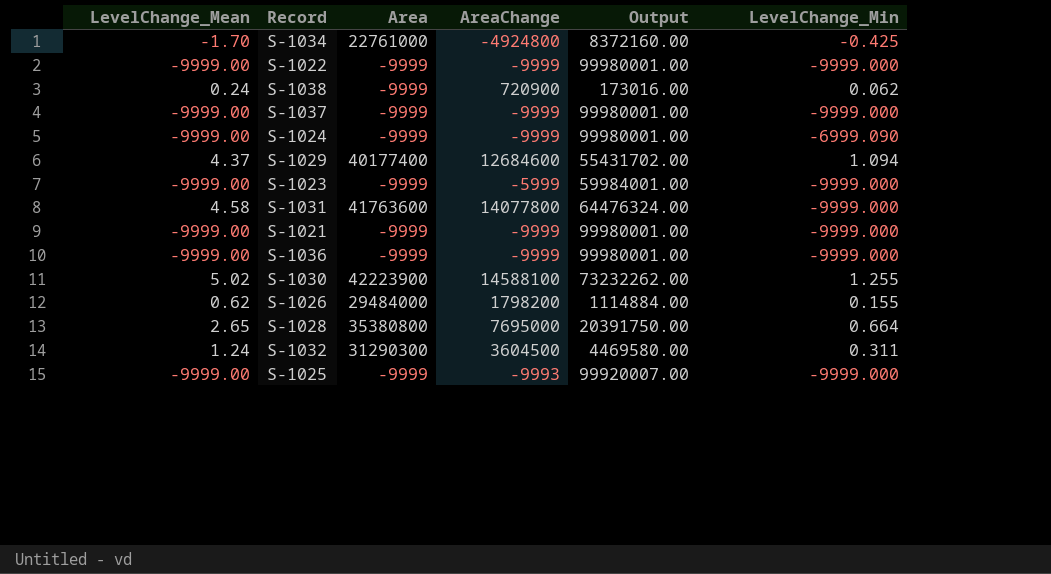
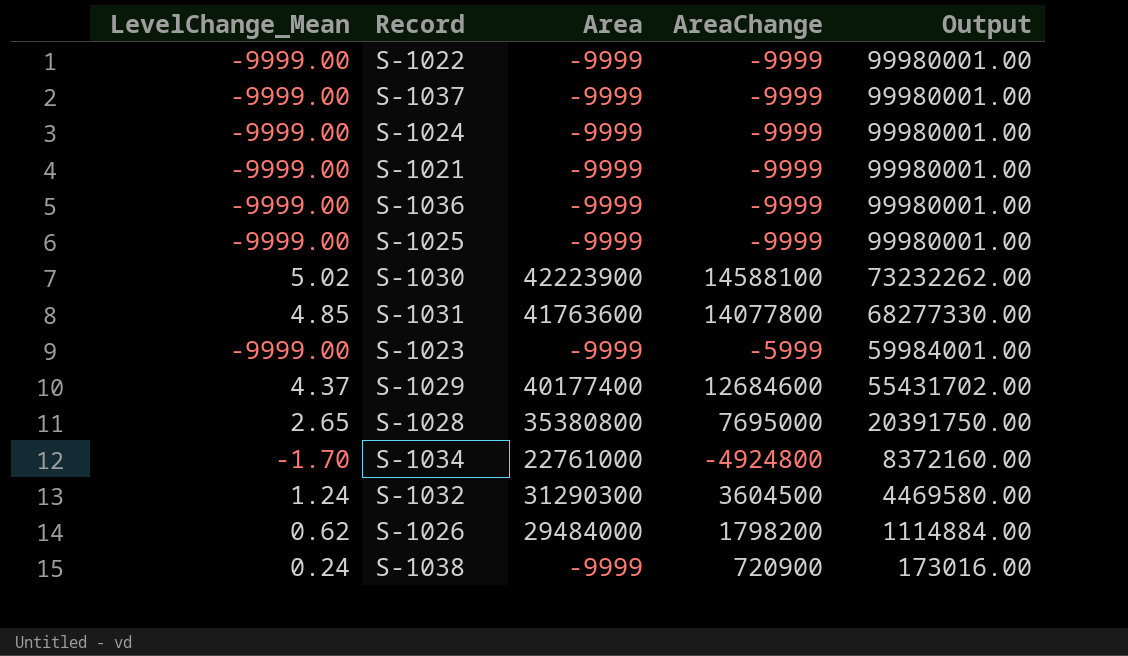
row order: none -> Output descending
column LevelChange_Min | position: 6 -> none
S-1025 | AreaChange: -9993 -> -9999
S-1025 | Output: 99920007.00 -> 99980001.00
S-1031 | LevelChange_Mean: 4.58 -> 4.85
S-1031 | Output: 64476324.00 -> 68277330.00

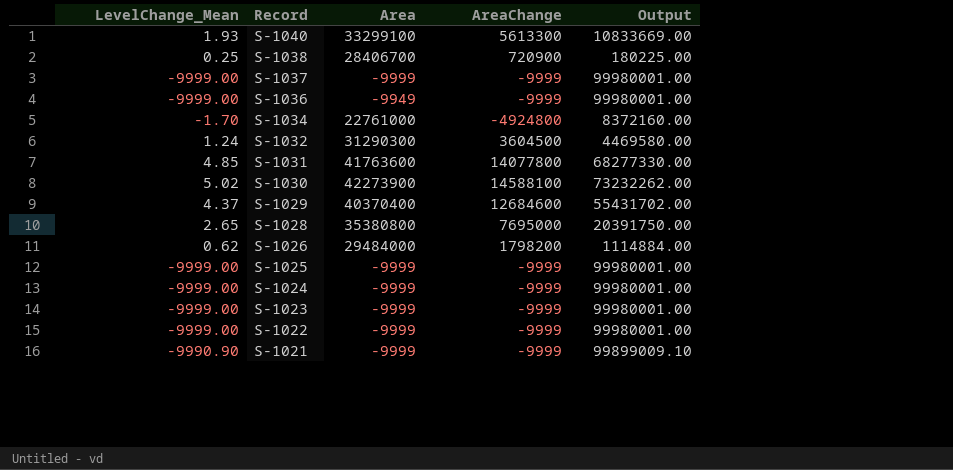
row order: Output descending -> Record descending
row S-1040: none -> 1.93 | 33299100 | 5613300 | 10833669.00
S-1038 | LevelChange_Mean: 0.24 -> 0.25
S-1038 | Area: -9999 -> 28406700
S-1038 | Output: 173016.00 -> 180225.00
S-1036 | Area: -9999 -> -9949
S-1030 | Area: 42223900 -> 42273900
S-1029 | Area: 40177400 -> 40370400
S-1023 | AreaChange: -5999 -> -9999
S-1023 | Output: 59984001.00 -> 99980001.00
S-1021 | LevelChange_Mean: -9999.00 -> -9990.90
S-1021 | Output: 99980001.00 -> 99899009.10

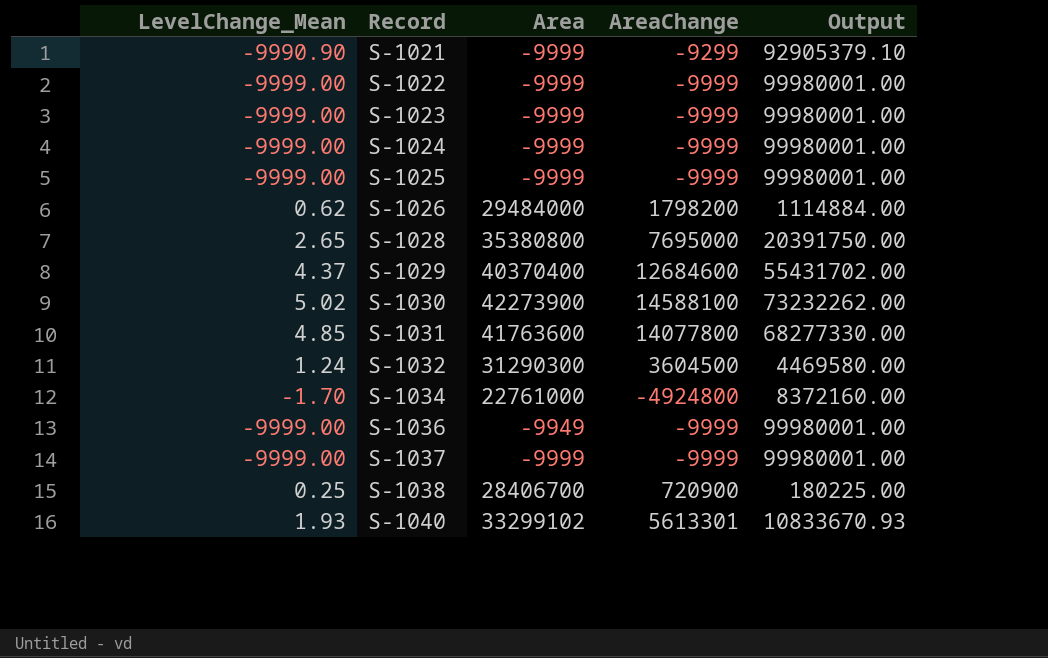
row order: Record descending -> Record ascending
S-1021 | AreaChange: -9999 -> -9299
S-1021 | Output: 99899009.10 -> 92905379.10
S-1040 | Area: 33299100 -> 33299102
S-1040 | AreaChange: 5613300 -> 5613301
S-1040 | Output: 10833669.00 -> 10833670.93

